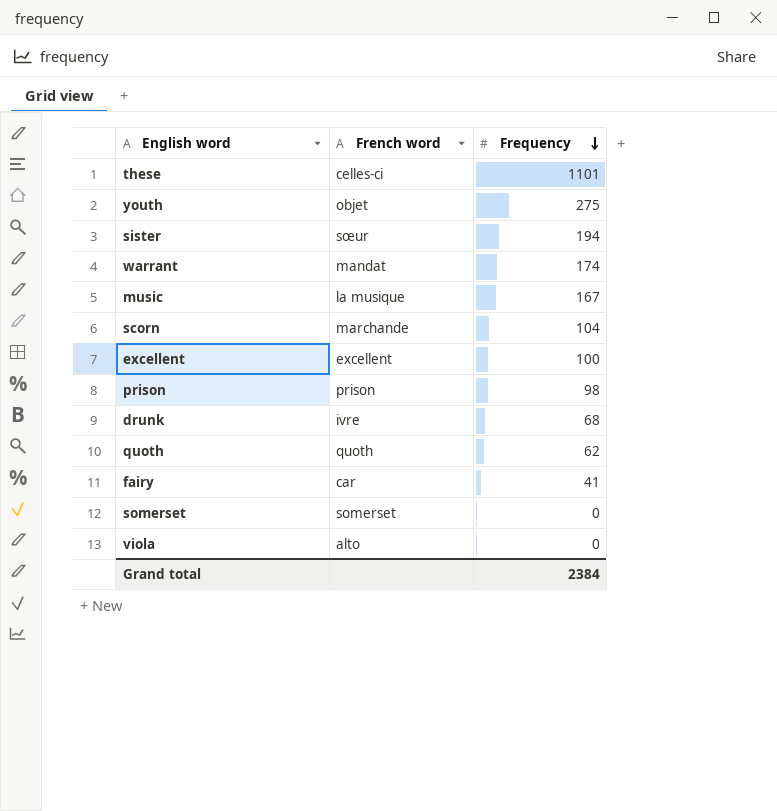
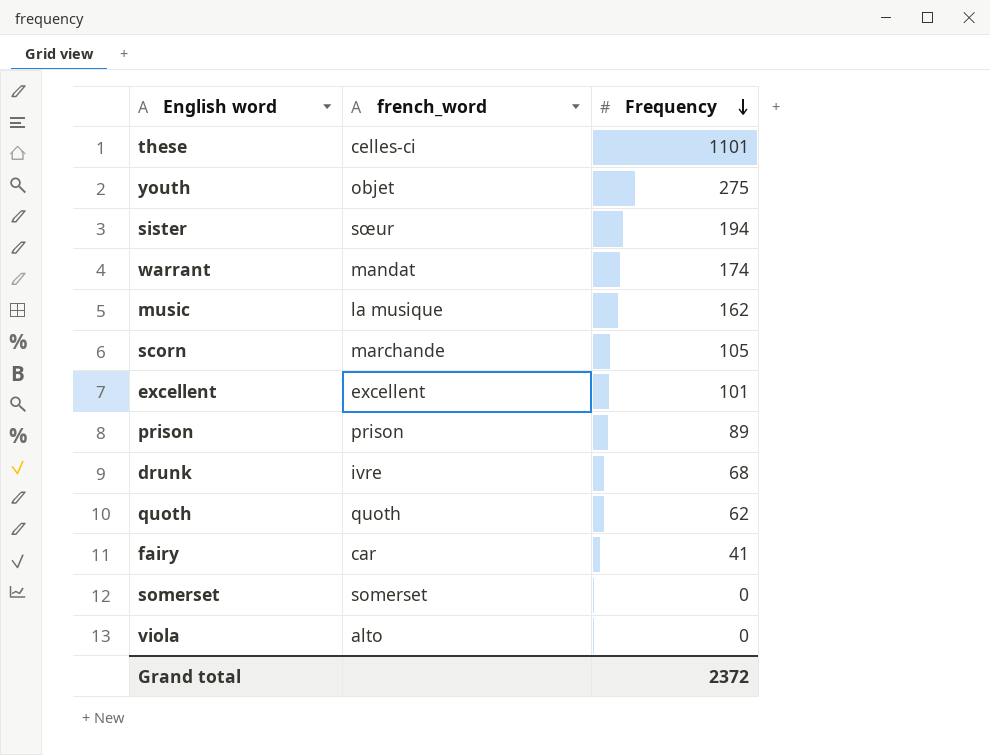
column name: French word -> french_word
music | Frequency: 167 -> 162
scorn | Frequency: 104 -> 105
excellent | Frequency: 100 -> 101
prison | Frequency: 98 -> 89
Grand total | Frequency: 2384 -> 2372

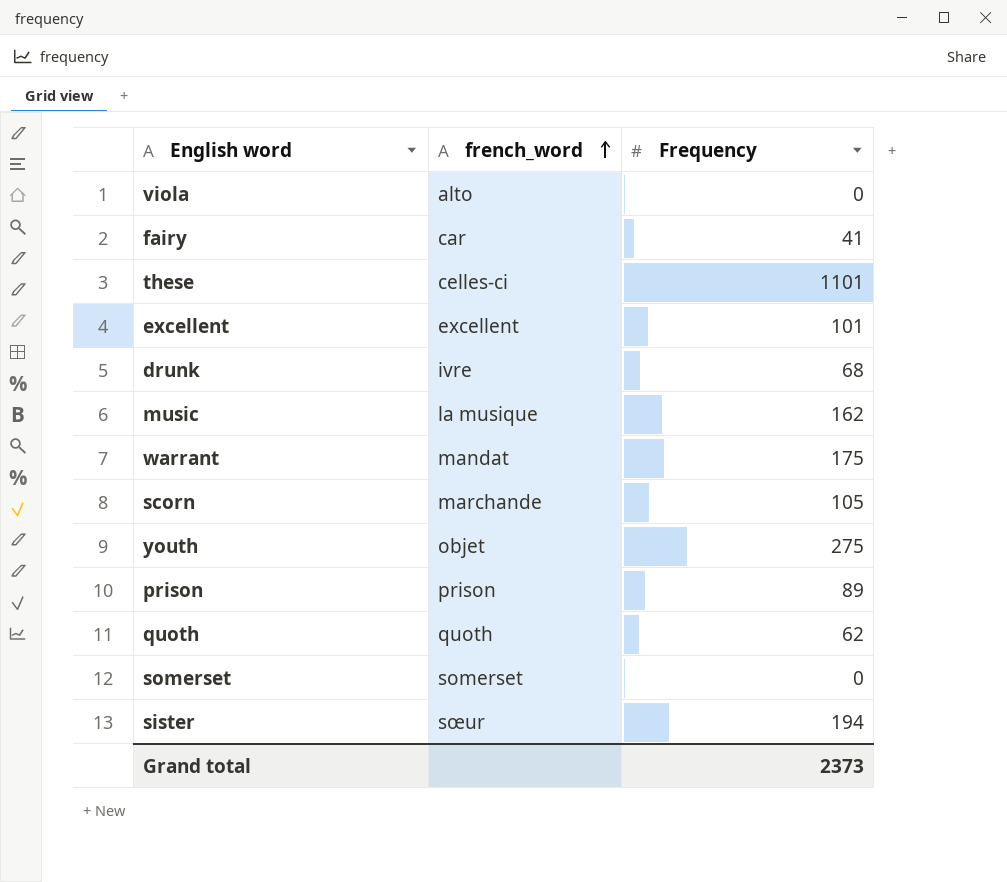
row order: Frequency descending -> french_word ascending
warrant | Frequency: 174 -> 175
Grand total | Frequency: 2372 -> 2373

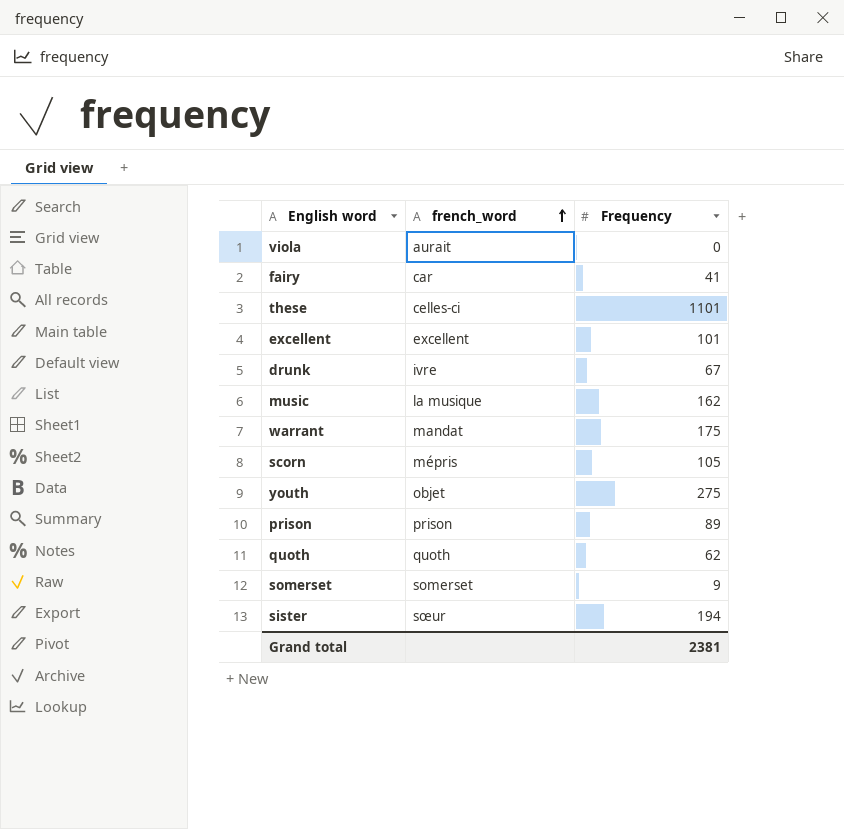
viola | french_word: alto -> aurait
drunk | Frequency: 68 -> 67
scorn | french_word: marchande -> mépris
somerset | Frequency: 0 -> 9
Grand total | Frequency: 2373 -> 2381

